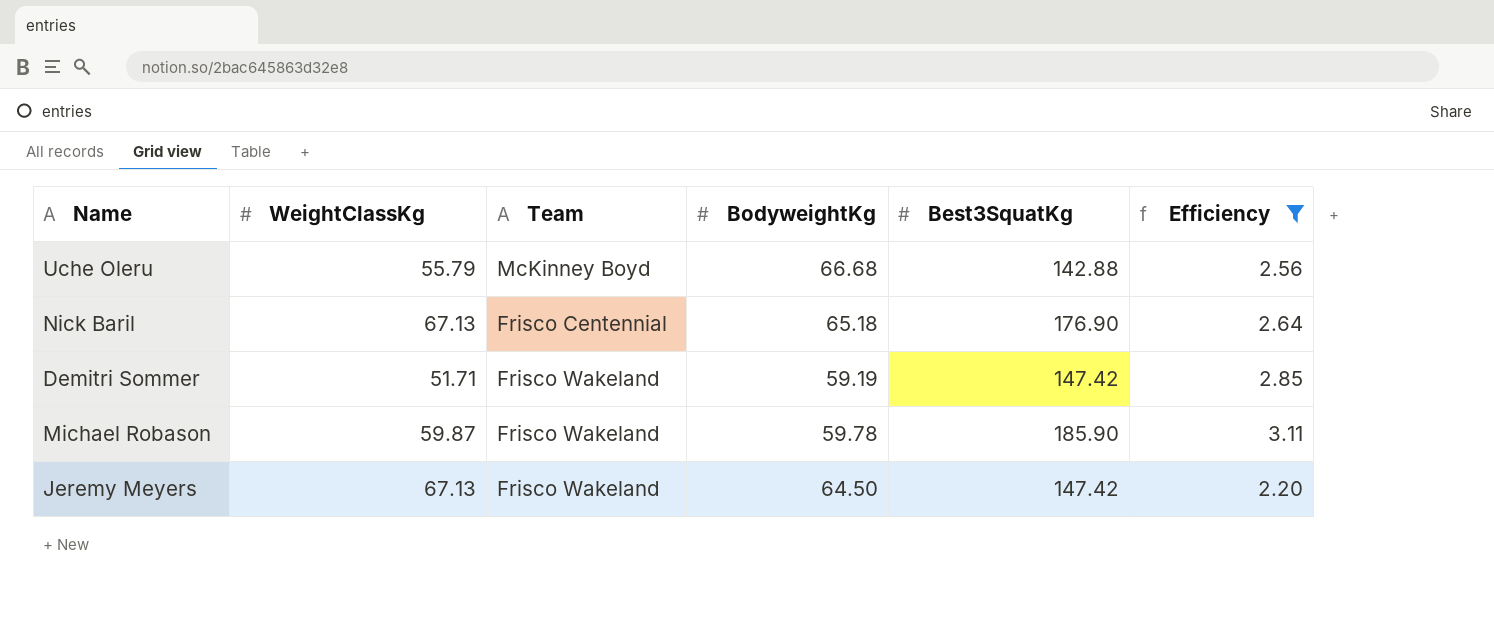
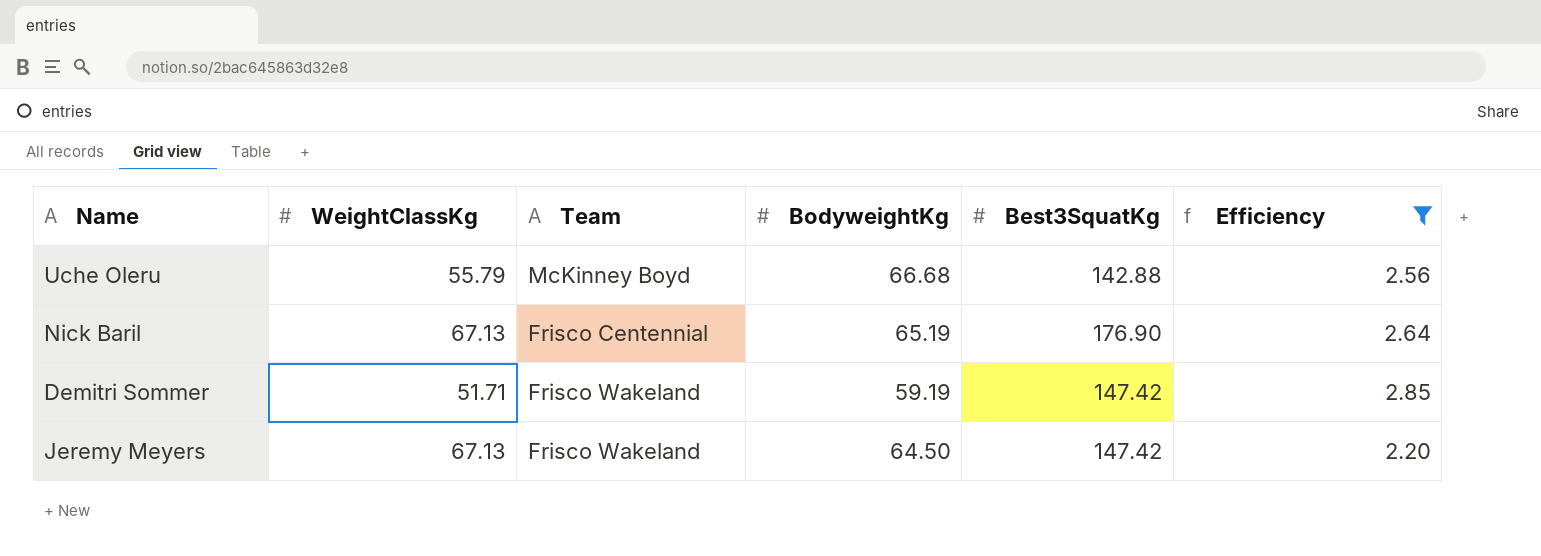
row Michael Robason: 59.87 | Frisco Wakeland | 59.78 | 185.90 | 3.11 -> none
Nick Baril | BodyweightKg: 65.18 -> 65.19

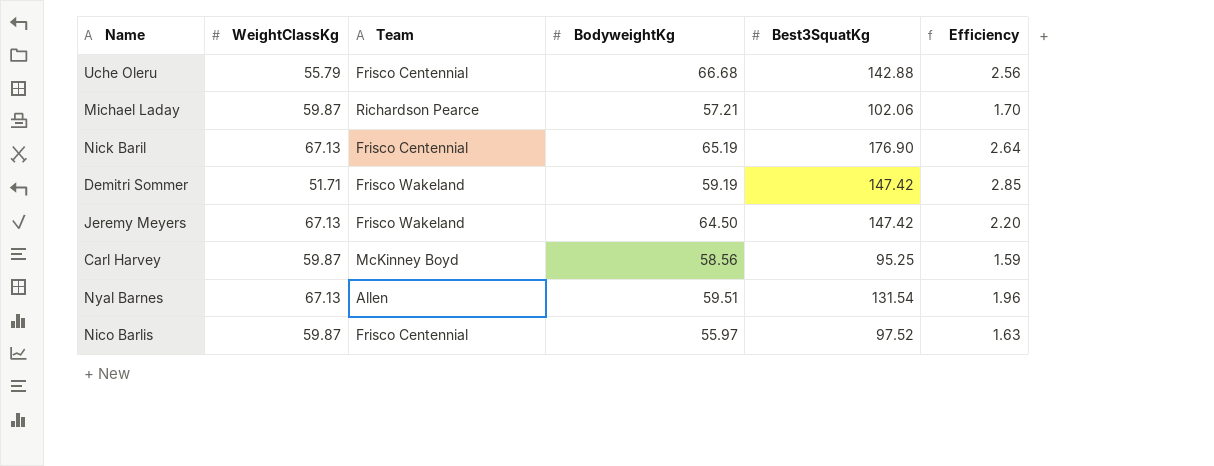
filter: Efficiency >= 2.20 -> none
Uche Oleru | Team: McKinney Boyd -> Frisco Centennial

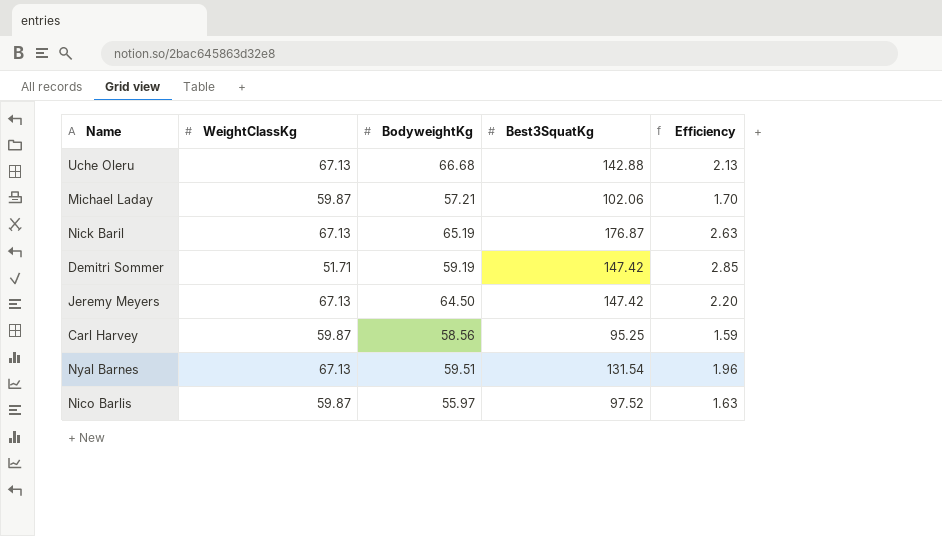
column Team | position: 3 -> none
Uche Oleru | WeightClassKg: 55.79 -> 67.13
Uche Oleru | Efficiency: 2.56 -> 2.13
Nick Baril | Best3SquatKg: 176.90 -> 176.87
Nick Baril | Efficiency: 2.64 -> 2.63

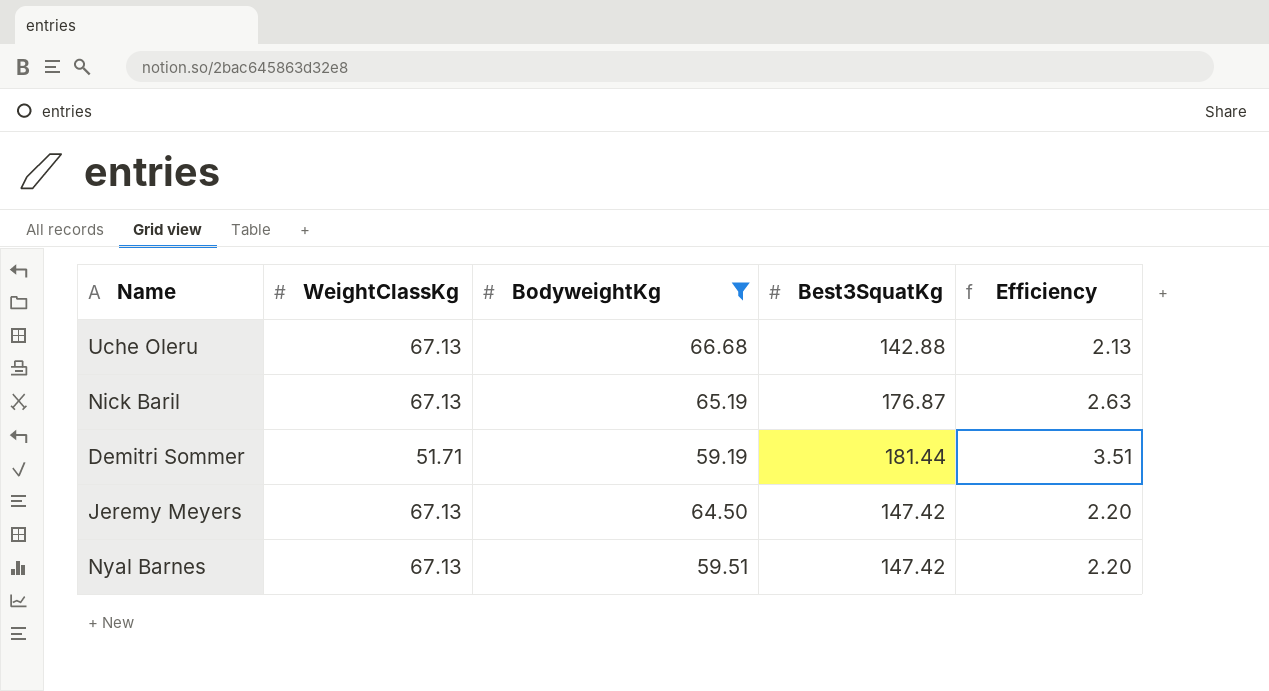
filter: none -> BodyweightKg >= 59.19
Demitri Sommer | Best3SquatKg: 147.42 -> 181.44
Demitri Sommer | Efficiency: 2.85 -> 3.51
Nyal Barnes | Best3SquatKg: 131.54 -> 147.42
Nyal Barnes | Efficiency: 1.96 -> 2.20

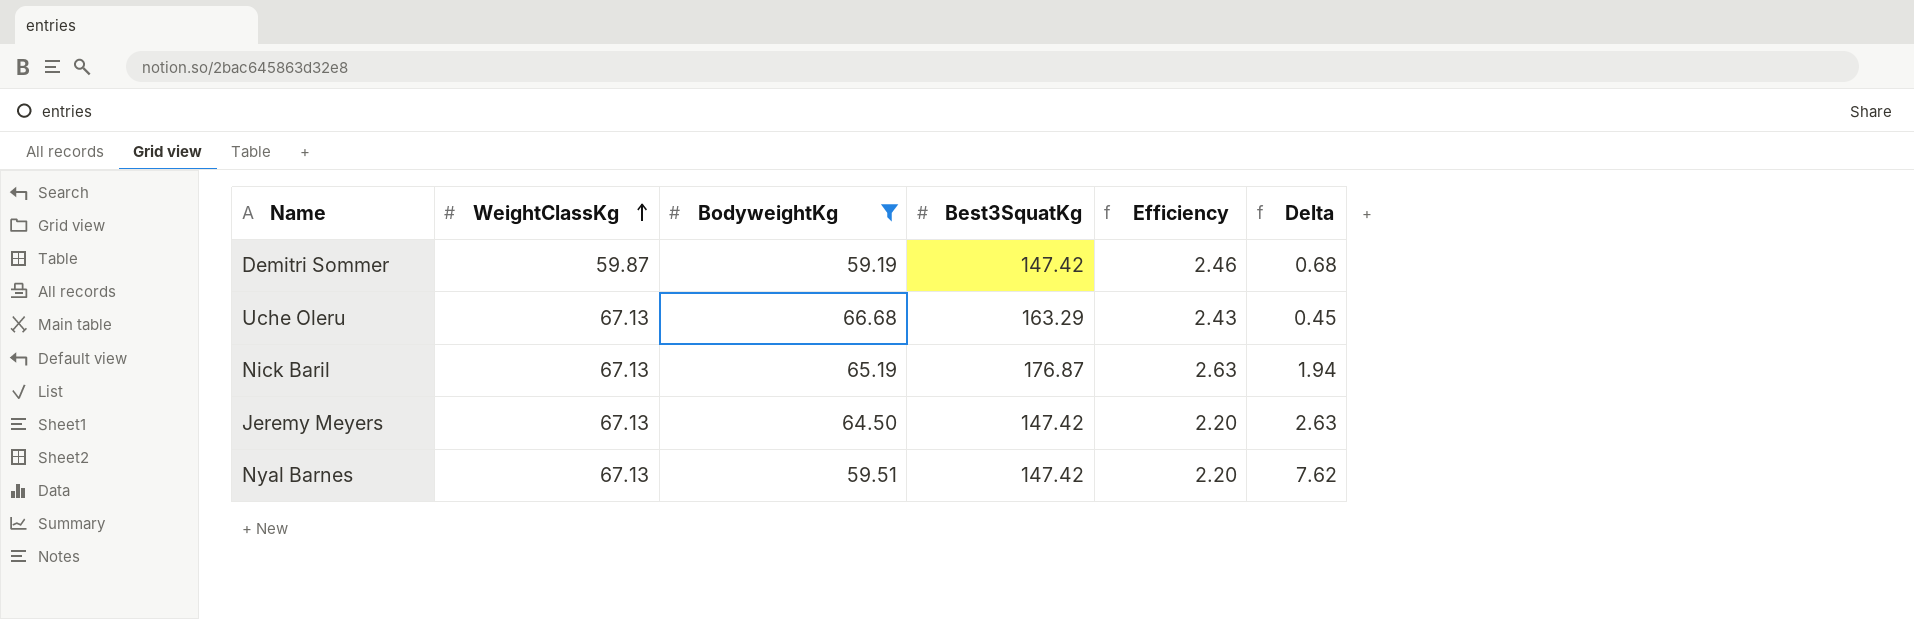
row order: none -> WeightClassKg ascending
column Delta | formula: none -> [WeightClassKg] - [BodyweightKg]
Demitri Sommer | WeightClassKg: 51.71 -> 59.87
Demitri Sommer | Best3SquatKg: 181.44 -> 147.42
Demitri Sommer | Efficiency: 3.51 -> 2.46
Uche Oleru | Best3SquatKg: 142.88 -> 163.29
Uche Oleru | Efficiency: 2.13 -> 2.43

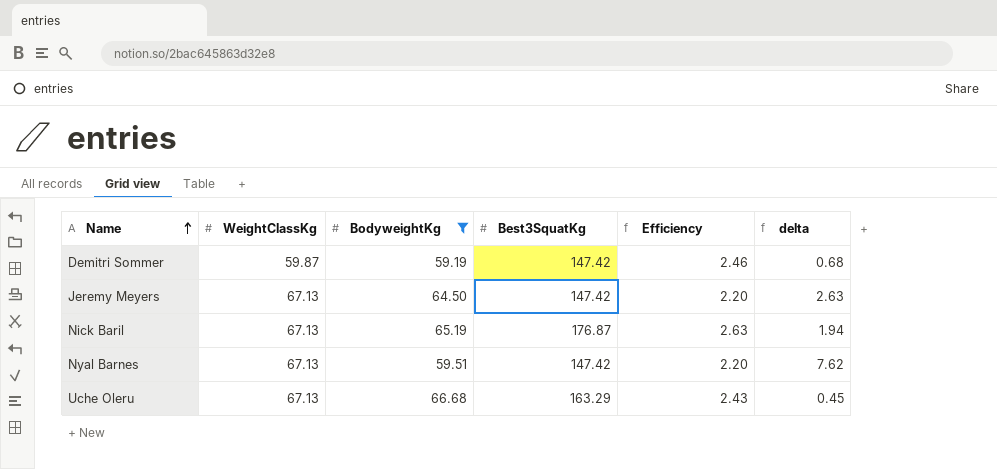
row order: WeightClassKg ascending -> Name ascending
column name: Delta -> delta

